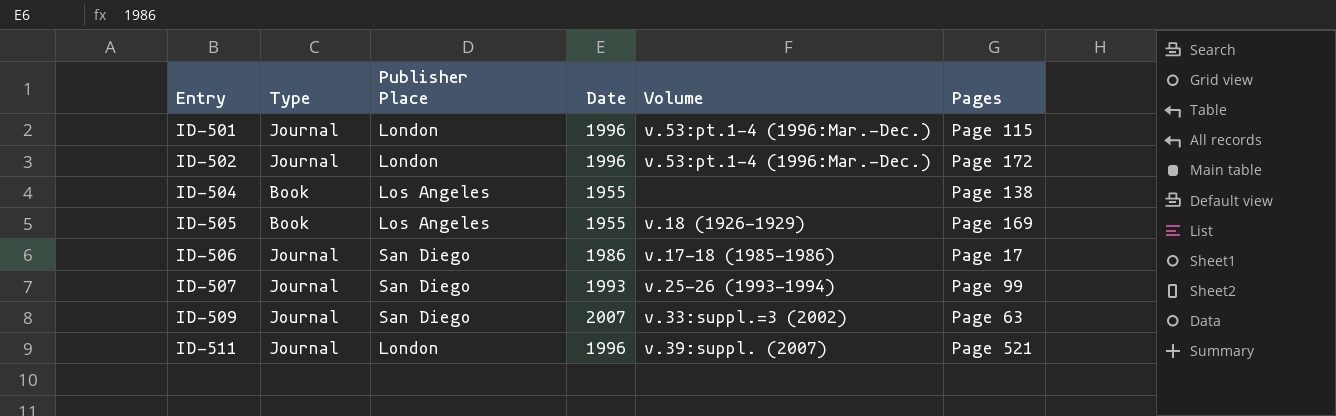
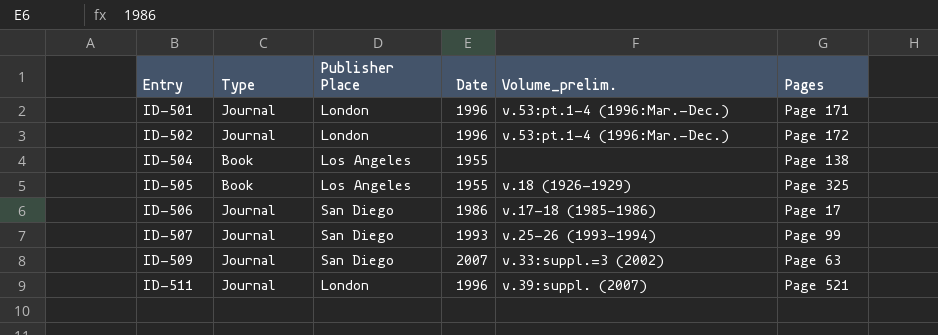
column name: Volume -> Volume_prelim.
ID-501 | Pages: Page 115 -> Page 171
ID-505 | Pages: Page 169 -> Page 325

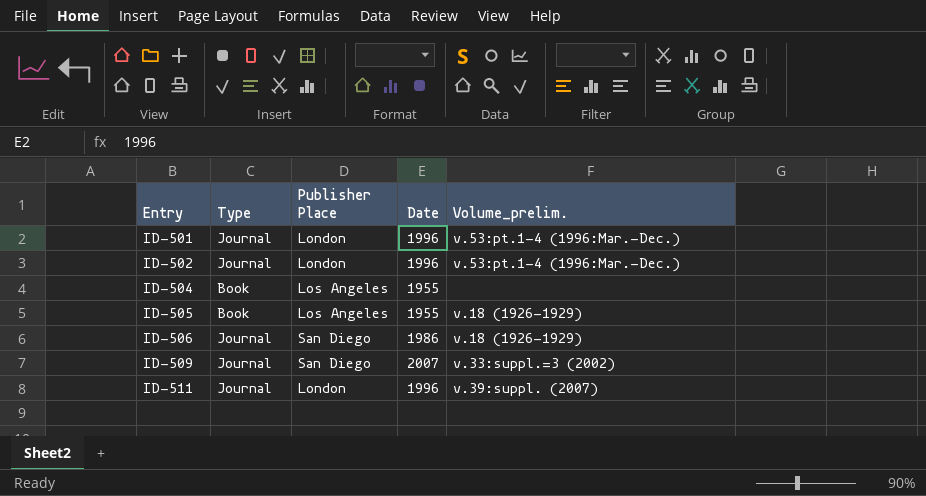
column Pages | position: 6 -> none
row ID-507: Journal | San Diego | 1993 | v.25-26 (1993-1994) | Page 99 -> none
ID-506 | Volume_prelim.: v.17-18 (1985-1986) -> v.18 (1926-1929)

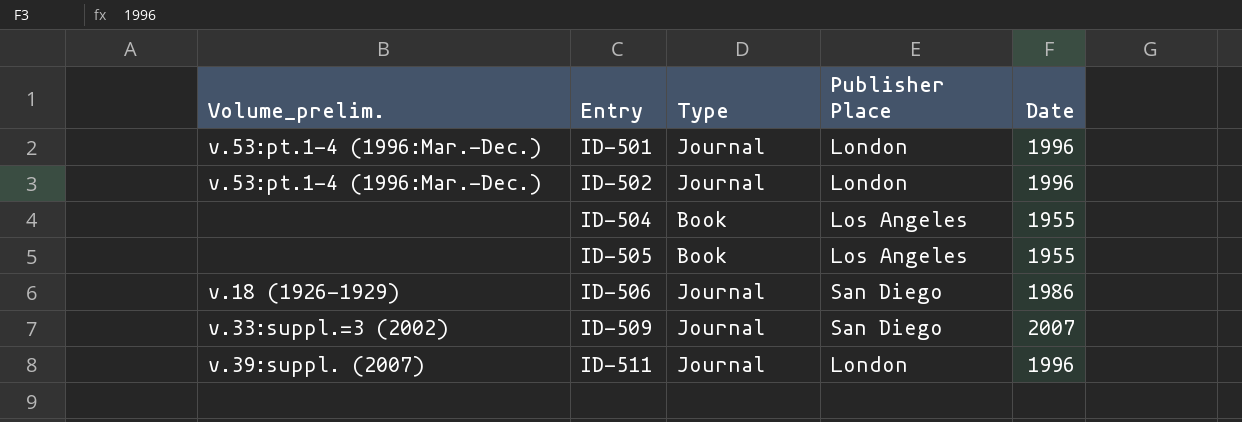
column Volume_prelim. | position: 5 -> 1
ID-505 | Volume_prelim.: v.18 (1926-1929) -> none

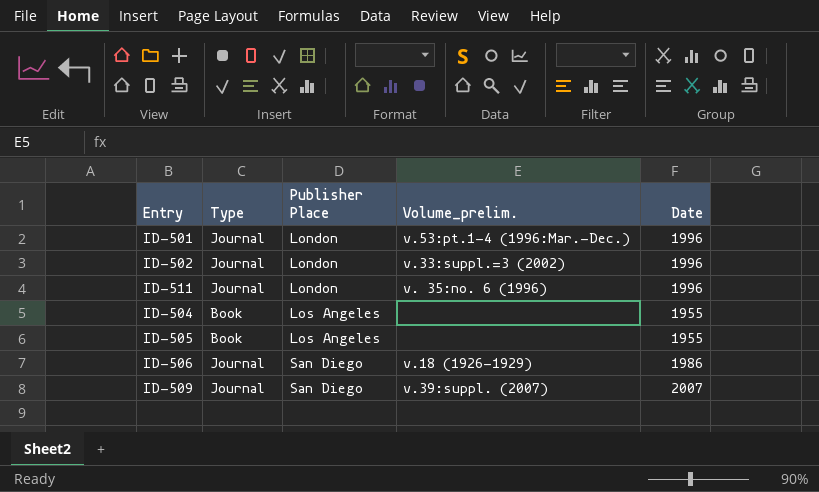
row order: Entry ascending -> Publisher Place ascending
column Volume_prelim. | position: 1 -> 4
ID-502 | Volume_prelim.: v.53:pt.1-4 (1996:Mar.-Dec.) -> v.33:suppl.=3 (2002)
ID-511 | Volume_prelim.: v.39:suppl. (2007) -> v. 35:no. 6 (1996)
ID-509 | Volume_prelim.: v.33:suppl.=3 (2002) -> v.39:suppl. (2007)

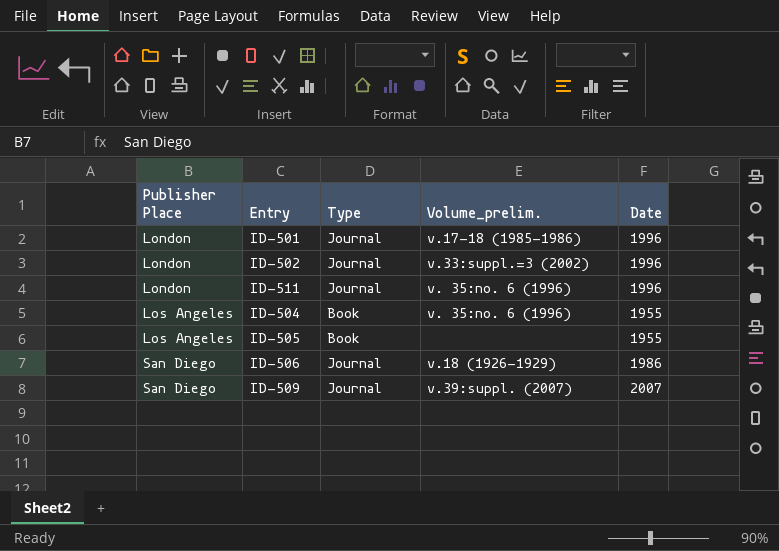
column Publisher Place | position: 3 -> 1
ID-501 | Volume_prelim.: v.53:pt.1-4 (1996:Mar.-Dec.) -> v.17-18 (1985-1986)
ID-504 | Volume_prelim.: none -> v. 35:no. 6 (1996)

